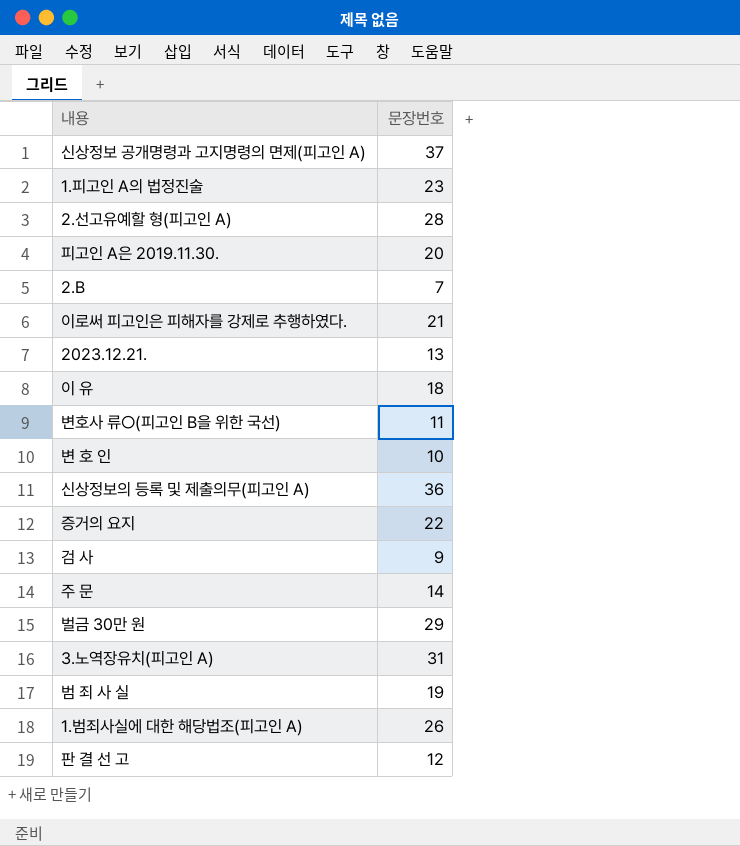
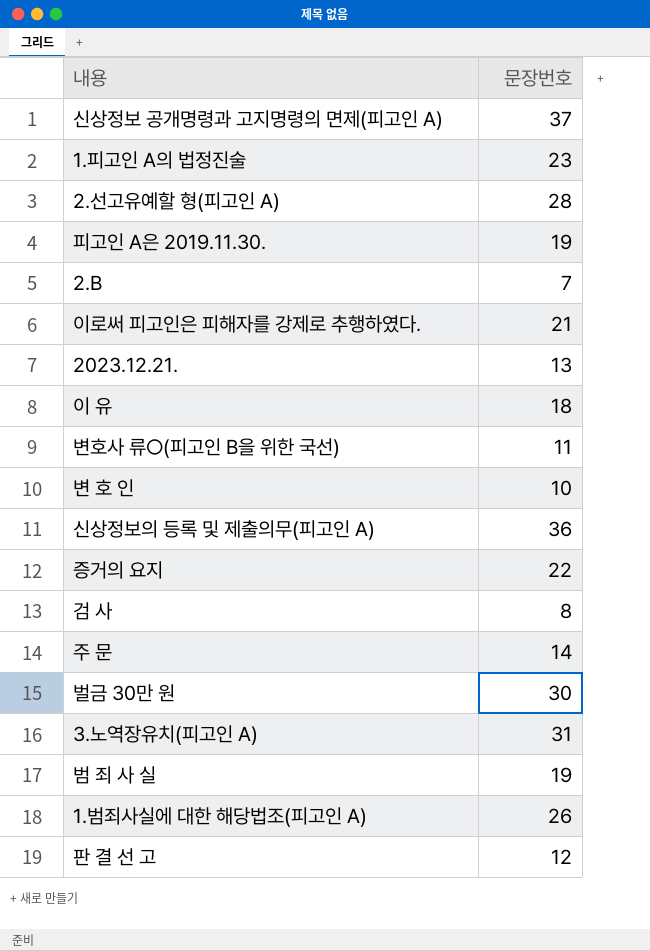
피고인 A은 2019.11.30. | 문장번호: 20 -> 19
검 사 | 문장번호: 9 -> 8
벌금 30만 원 | 문장번호: 29 -> 30

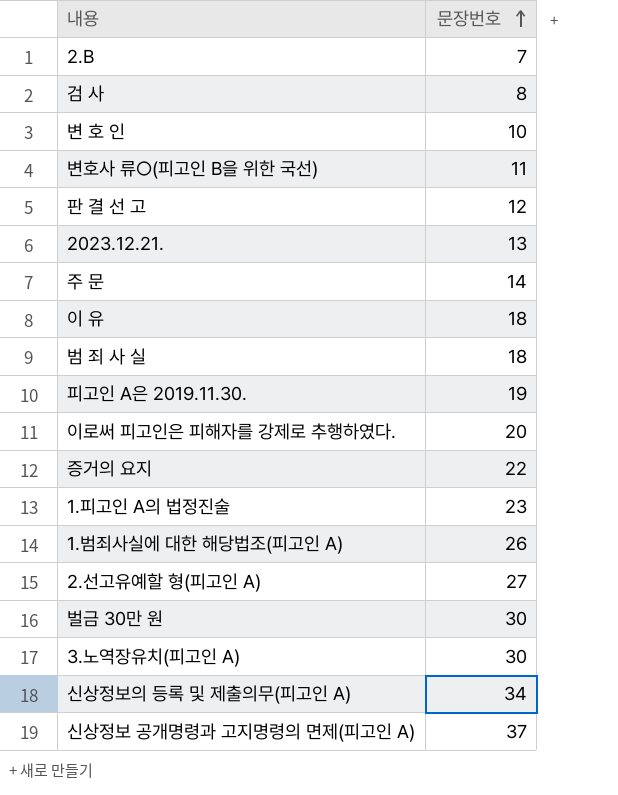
row order: none -> 문장번호 ascending
범 죄 사 실 | 문장번호: 19 -> 18
이로써 피고인은 피해자를 강제로 추행하였다. | 문장번호: 21 -> 20
2.선고유예할 형(피고인 A) | 문장번호: 28 -> 27
3.노역장유치(피고인 A) | 문장번호: 31 -> 30
신상정보의 등록 및 제출의무(피고인 A) | 문장번호: 36 -> 34

